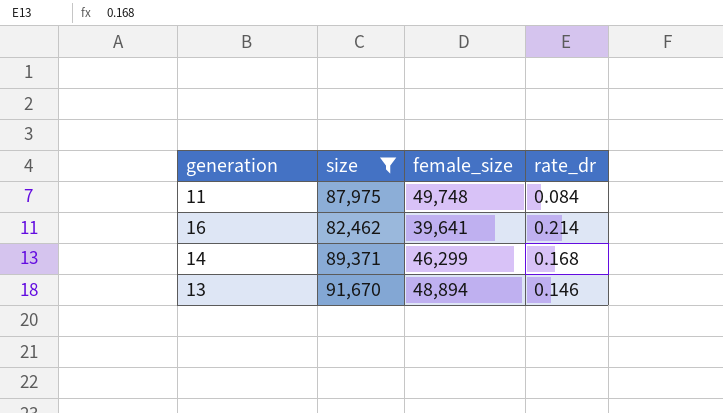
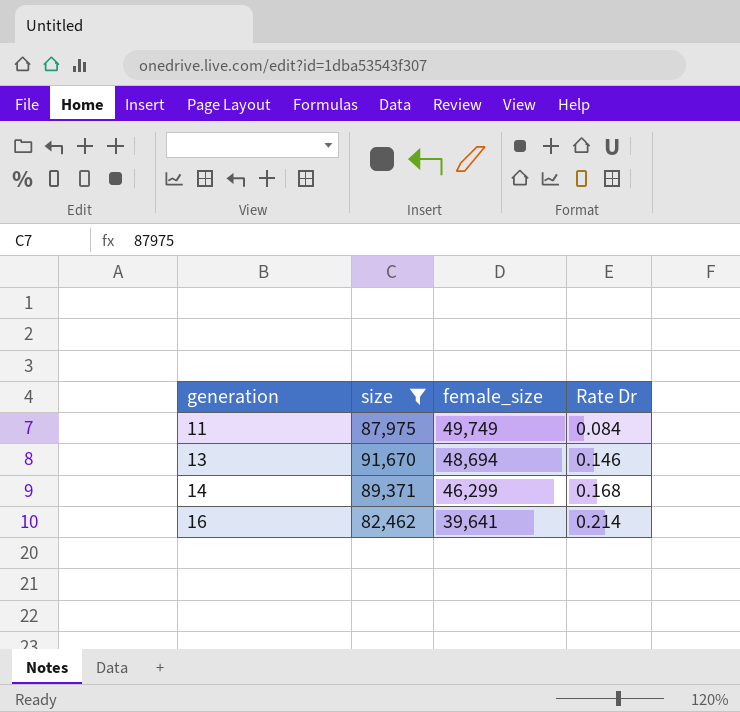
row order: none -> generation ascending
column name: rate_dr -> Rate Dr
11 | female_size: 49,748 -> 49,749
13 | female_size: 48,894 -> 48,694

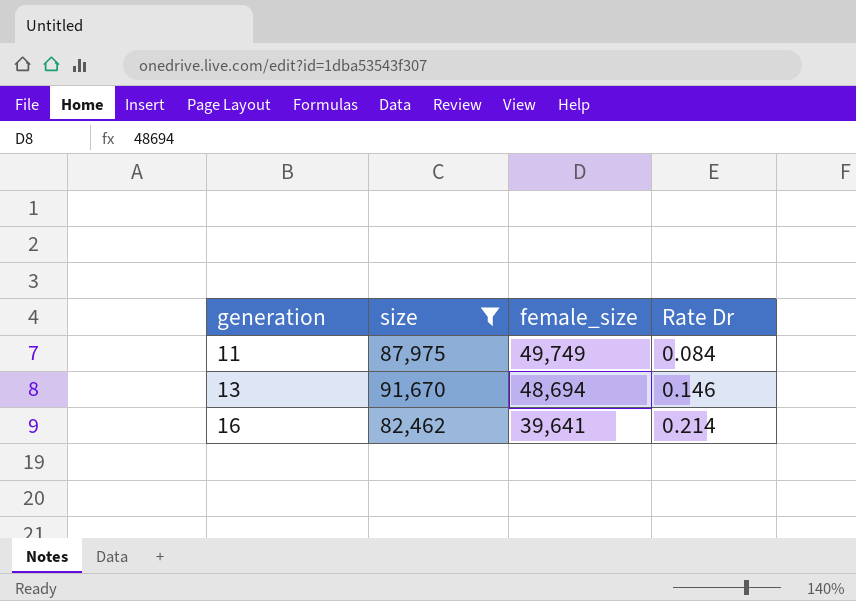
row 14: 89,371 | 46,299 | 0.168 -> none

